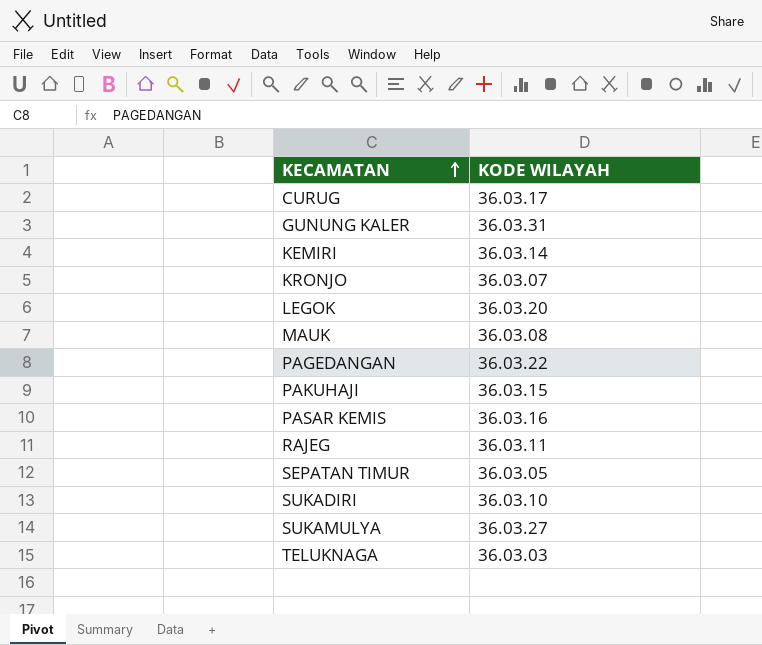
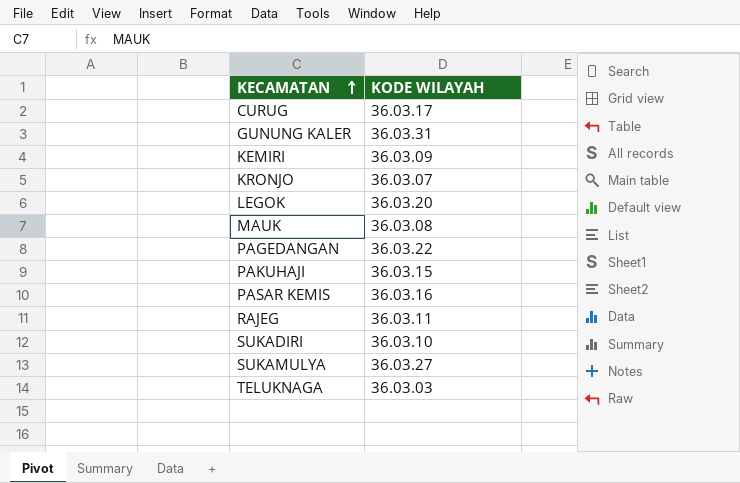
row SEPATAN TIMUR: 36.03.05 -> none
KEMIRI | KODE WILAYAH: 36.03.14 -> 36.03.09

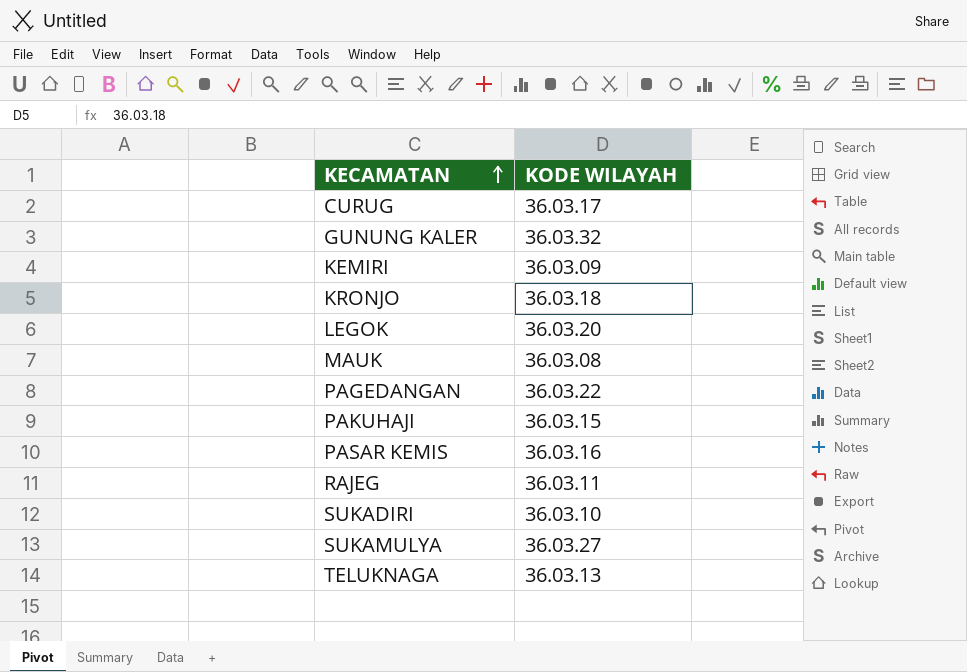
GUNUNG KALER | KODE WILAYAH: 36.03.31 -> 36.03.32
KRONJO | KODE WILAYAH: 36.03.07 -> 36.03.18
TELUKNAGA | KODE WILAYAH: 36.03.03 -> 36.03.13

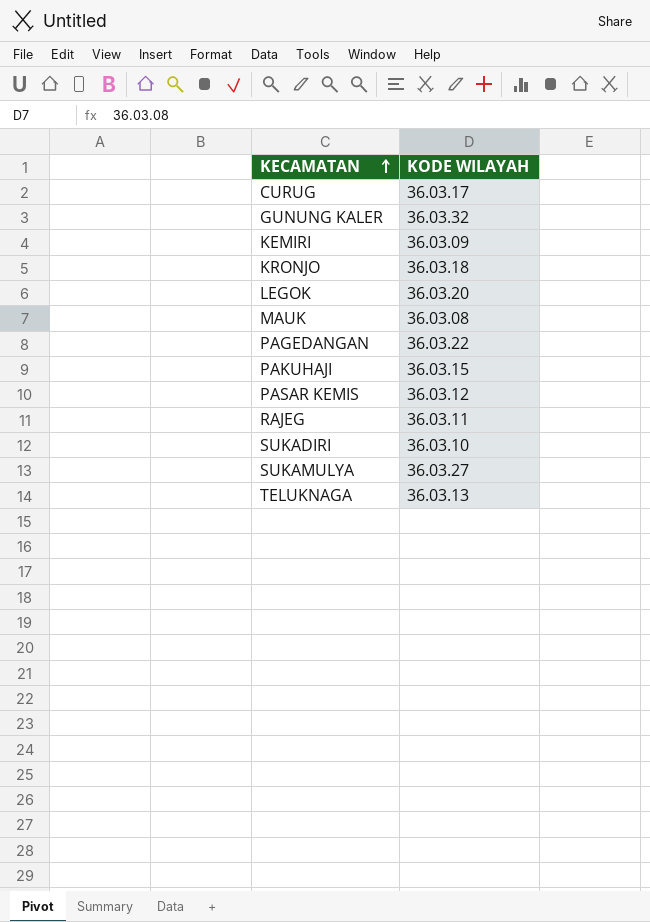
PASAR KEMIS | KODE WILAYAH: 36.03.16 -> 36.03.12

